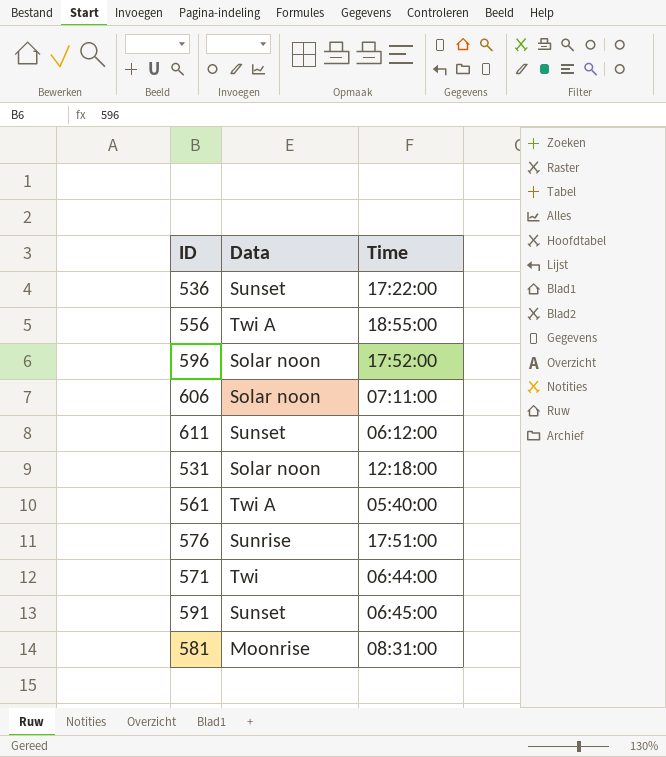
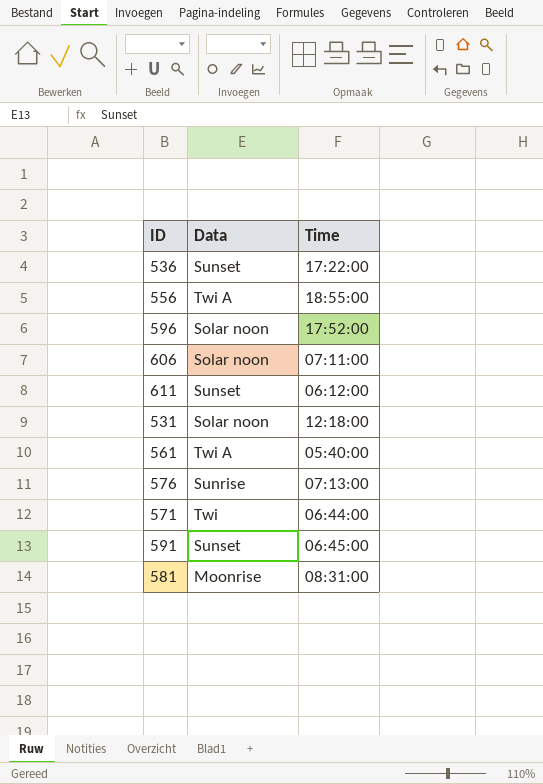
576 | Time: 17:51:00 -> 07:13:00

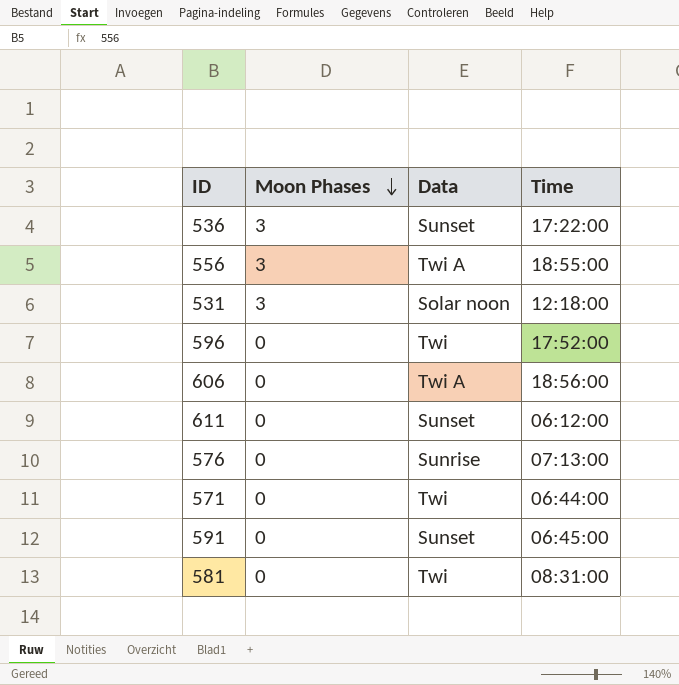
row order: none -> Moon Phases descending
column Moon Phases | position: none -> 2
row 561: Twi A | 05:40:00 -> none
596 | Data: Solar noon -> Twi
606 | Data: Solar noon -> Twi A
606 | Time: 07:11:00 -> 18:56:00
581 | Data: Moonrise -> Twi

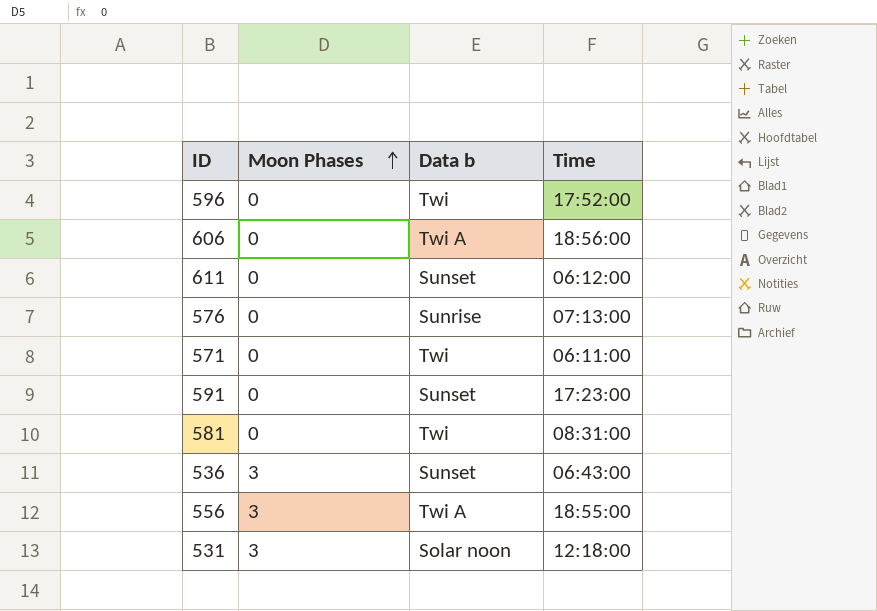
row order: Moon Phases descending -> Moon Phases ascending
column name: Data -> Data b
571 | Time: 06:44:00 -> 06:11:00
591 | Time: 06:45:00 -> 17:23:00
536 | Time: 17:22:00 -> 06:43:00

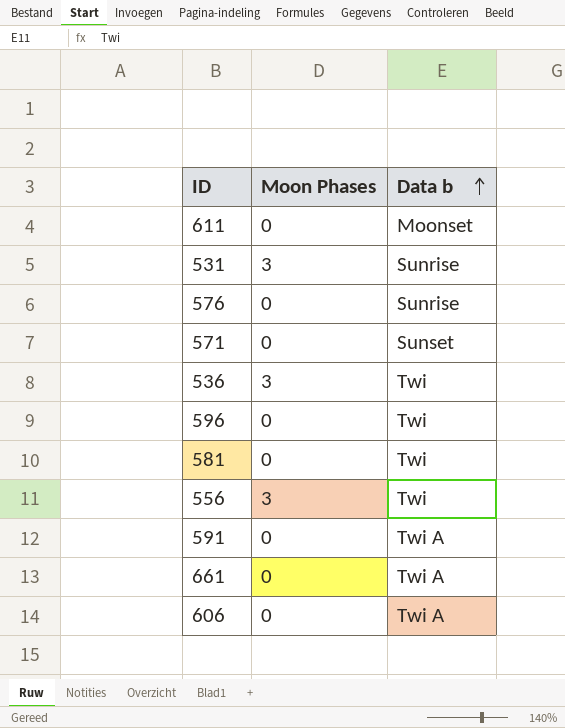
row order: Moon Phases ascending -> Data b ascending
column Time | position: 4 -> none
611 | Data b: Sunset -> Moonset
531 | Data b: Solar noon -> Sunrise
571 | Data b: Twi -> Sunset
536 | Data b: Sunset -> Twi
556 | Data b: Twi A -> Twi
591 | Data b: Sunset -> Twi A
row 661: none -> 0 | Twi A

